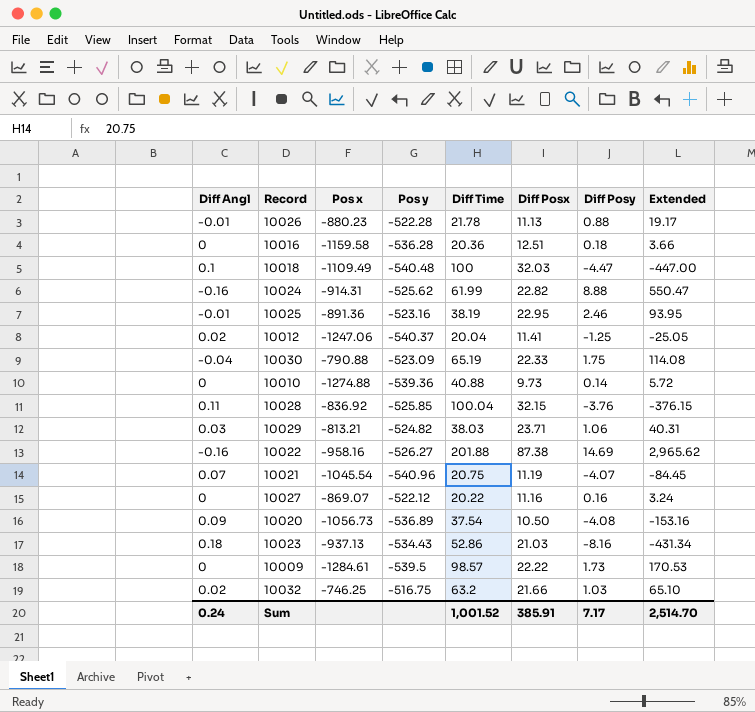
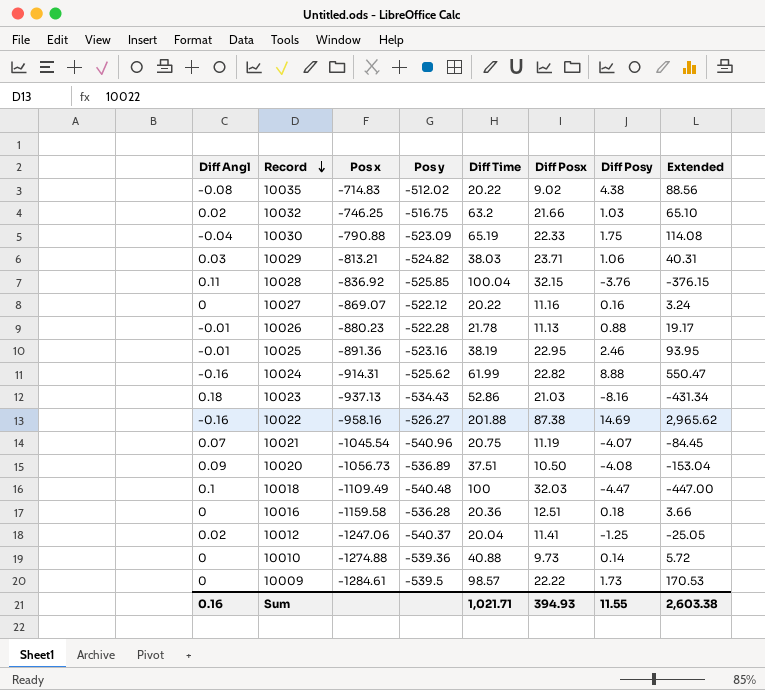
row order: none -> Record descending
row 10035: none -> -0.08 | -714.83 | -512.02 | 20.22 | 9.02 | 4.38 | 88.56
10020 | Diff Time: 37.54 -> 37.51
10020 | Extended: -153.16 -> -153.04
Sum | Diff Angl: 0.24 -> 0.16
Sum | Diff Time: 1,001.52 -> 1,021.71
Sum | Diff Posx: 385.91 -> 394.93
Sum | Diff Posy: 7.17 -> 11.55
Sum | Extended: 2,514.70 -> 2,603.38

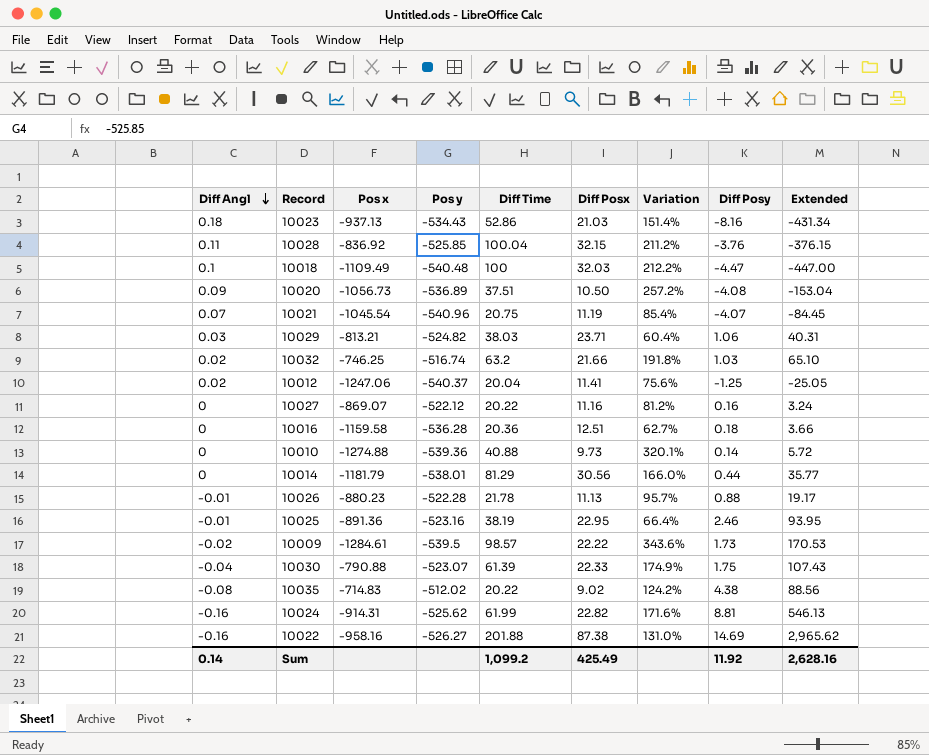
row order: Record descending -> Diff Angl descending
column Variation | formula: none -> ([Diff Time] - [Diff Posx]) / [Diff Posx]
10032 | Pos y: -516.75 -> -516.74
row 10014: none -> 0 | -1181.79 | -538.01 | 81.29 | 30.56 | 166.0% | 0.44 | 35.77
10009 | Diff Angl: 0 -> -0.02
10030 | Pos y: -523.09 -> -523.07
10030 | Diff Time: 65.19 -> 61.39
10030 | Extended: 114.08 -> 107.43
10024 | Diff Posy: 8.88 -> 8.81
10024 | Extended: 550.47 -> 546.13
Sum | Diff Angl: 0.16 -> 0.14
Sum | Diff Time: 1,021.71 -> 1,099.2
Sum | Diff Posx: 394.93 -> 425.49
Sum | Diff Posy: 11.55 -> 11.92
Sum | Extended: 2,603.38 -> 2,628.16

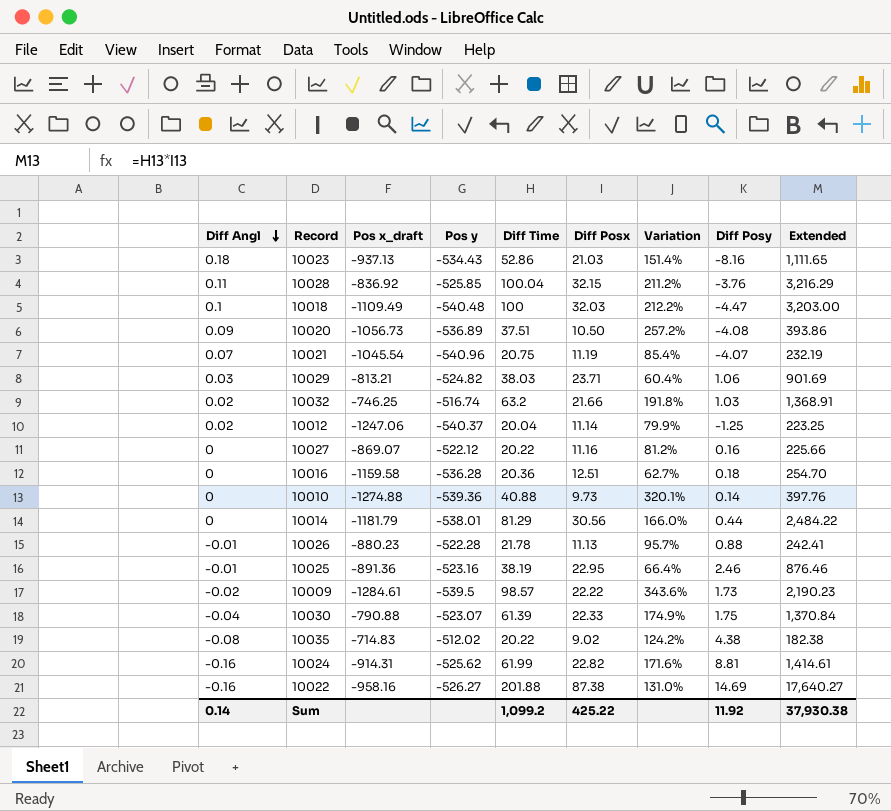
column name: Pos x -> Pos x_draft
column Extended | formula: [Diff Time] * [Diff Posy] -> [Diff Time] * [Diff Posx]
10012 | Diff Posx: 11.41 -> 11.14
10012 | Variation: 75.6% -> 79.9%
Sum | Diff Posx: 425.49 -> 425.22
Sum | Extended: 2,628.16 -> 37,930.38

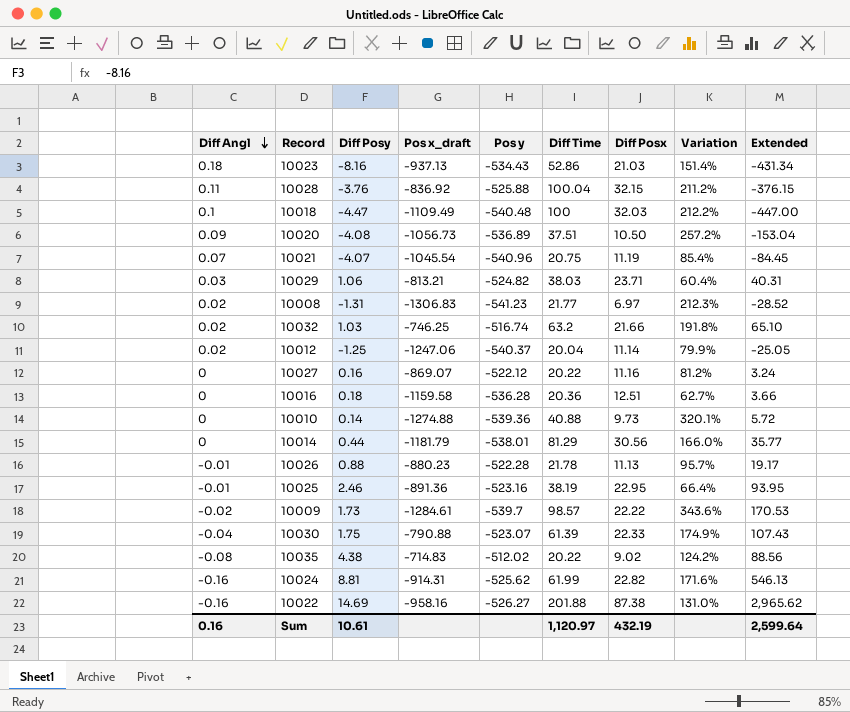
column Diff Posy | position: 8 -> 3
column Extended | formula: [Diff Time] * [Diff Posx] -> [Diff Posy] * [Diff Time]
10028 | Pos y: -525.85 -> -525.88
row 10008: none -> 0.02 | -1.31 | -1306.83 | -541.23 | 21.77 | 6.97 | 212.3% | -28.52
10009 | Pos y: -539.5 -> -539.7
Sum | Diff Angl: 0.14 -> 0.16
Sum | Diff Posy: 11.92 -> 10.61
Sum | Diff Time: 1,099.2 -> 1,120.97
Sum | Diff Posx: 425.22 -> 432.19
Sum | Extended: 37,930.38 -> 2,599.64

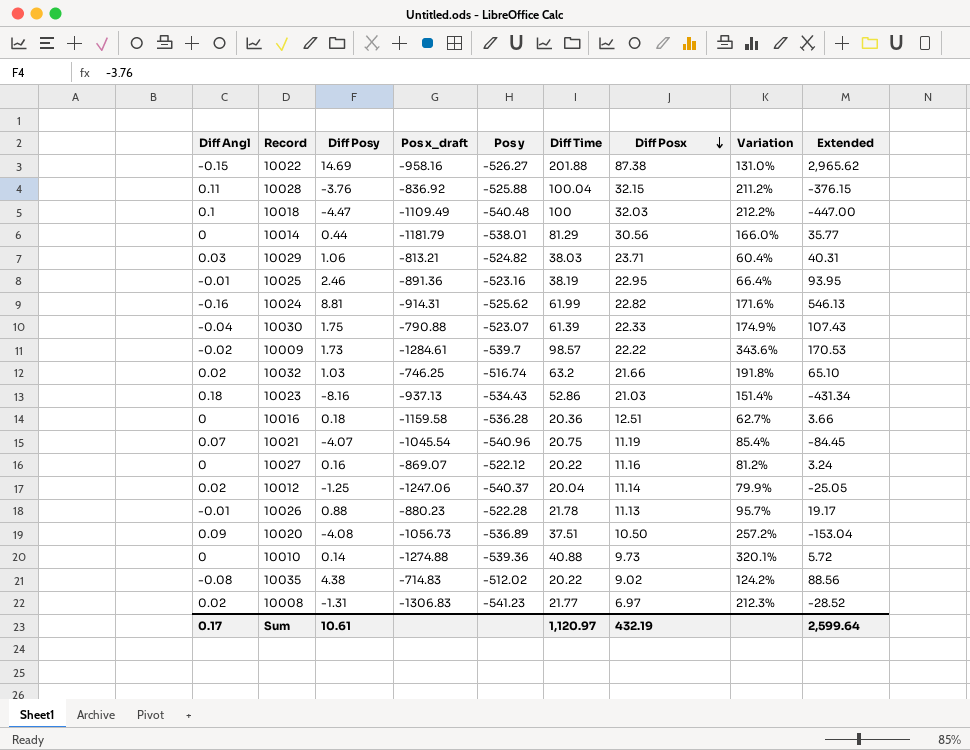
row order: Diff Angl descending -> Diff Posx descending
10022 | Diff Angl: -0.16 -> -0.15
Sum | Diff Angl: 0.16 -> 0.17

